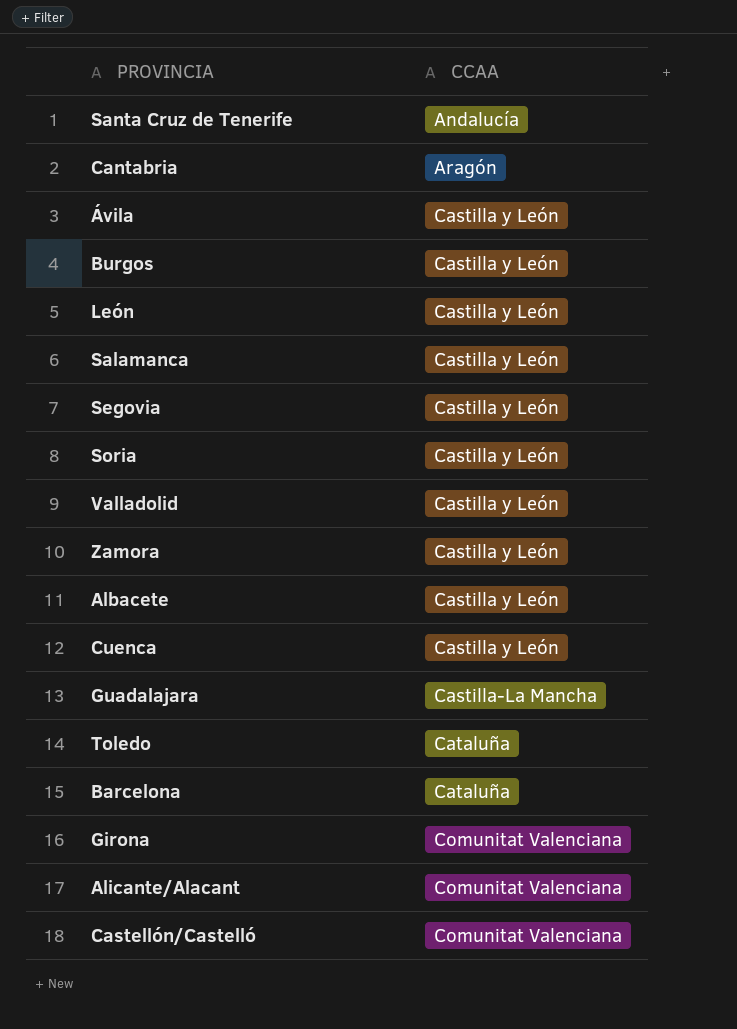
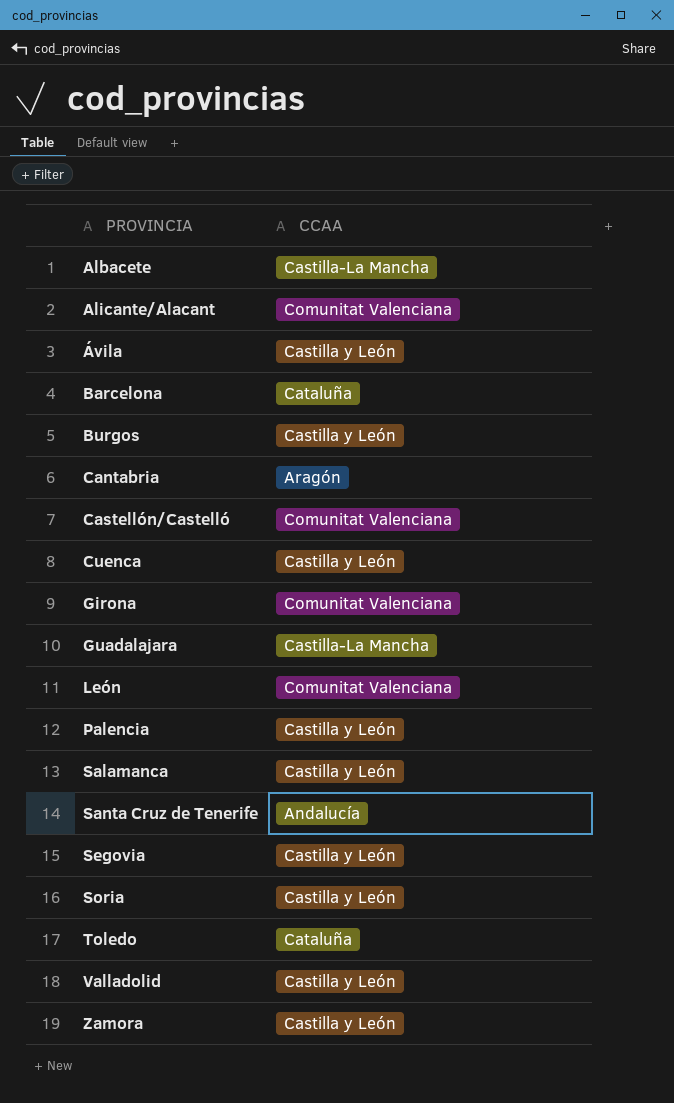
row order: CCAA ascending -> PROVINCIA ascending
Albacete | CCAA: Castilla y León -> Castilla-La Mancha
León | CCAA: Castilla y León -> Comunitat Valenciana
row Palencia: none -> Castilla y León

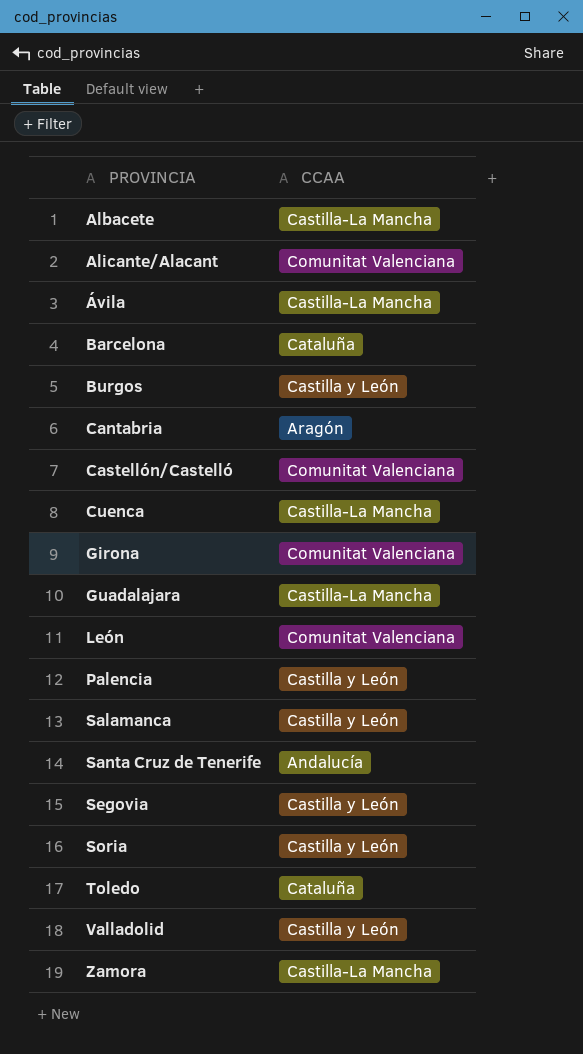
Ávila | CCAA: Castilla y León -> Castilla-La Mancha
Cuenca | CCAA: Castilla y León -> Castilla-La Mancha
Zamora | CCAA: Castilla y León -> Castilla-La Mancha

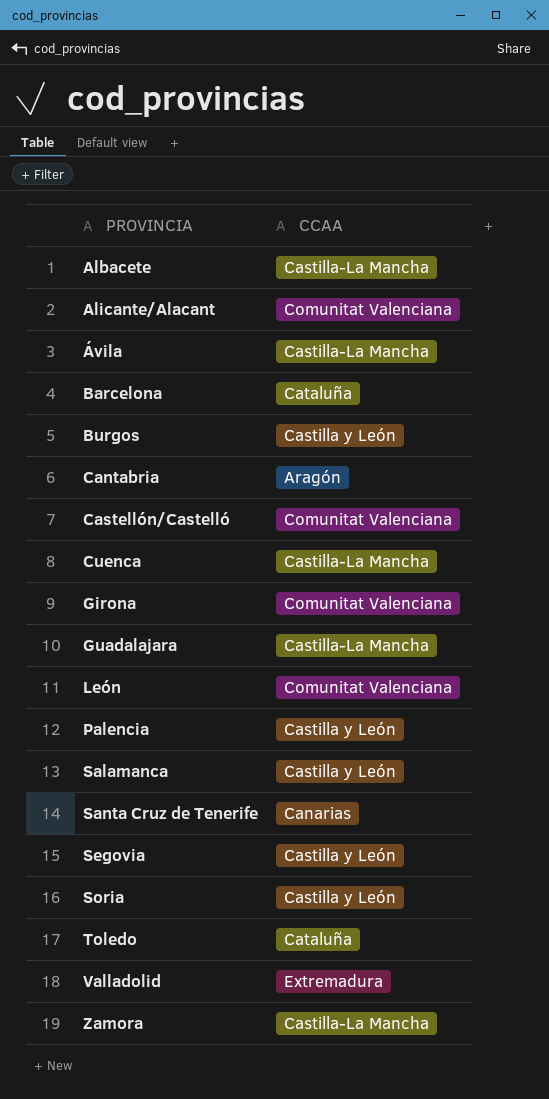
Santa Cruz de Tenerife | CCAA: Andalucía -> Canarias
Valladolid | CCAA: Castilla y León -> Extremadura

